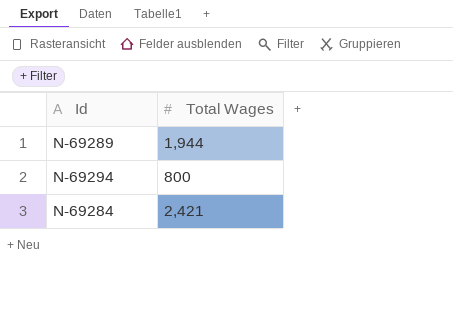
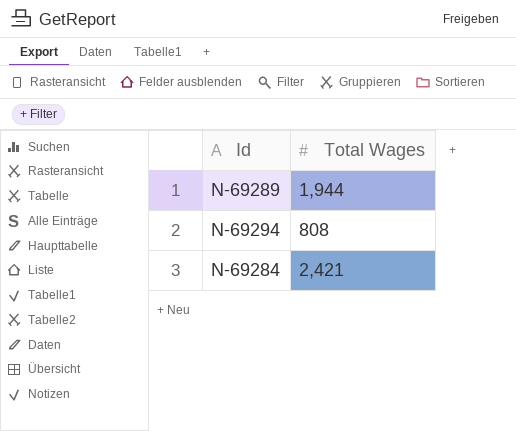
N-69294 | Total Wages: 800 -> 808

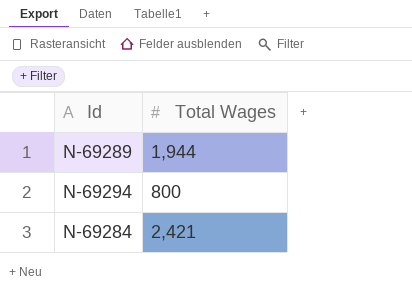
N-69294 | Total Wages: 808 -> 800

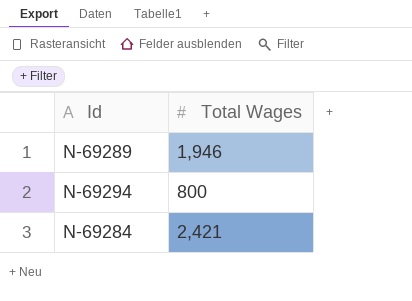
N-69289 | Total Wages: 1,944 -> 1,946

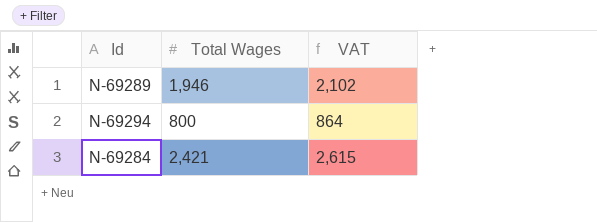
column VAT | formula: none -> [Total Wages] * 1.08

